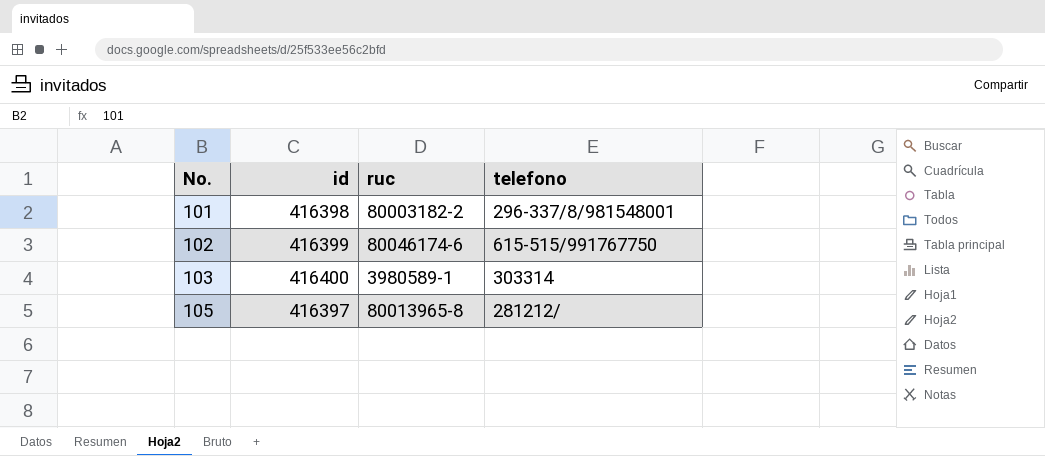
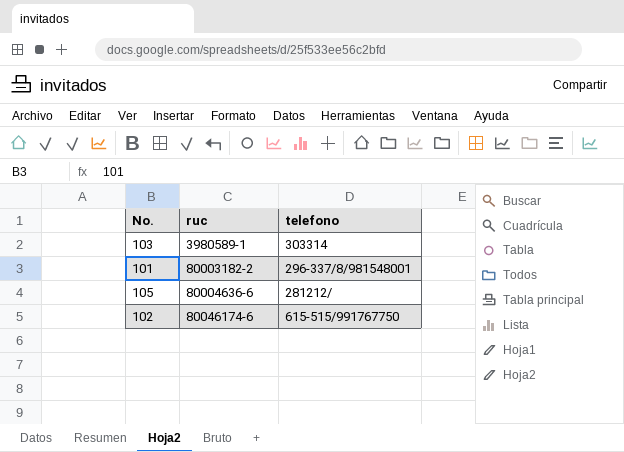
row order: No. ascending -> ruc ascending
column id | position: 2 -> none
105 | ruc: 80013965-8 -> 80004636-6

